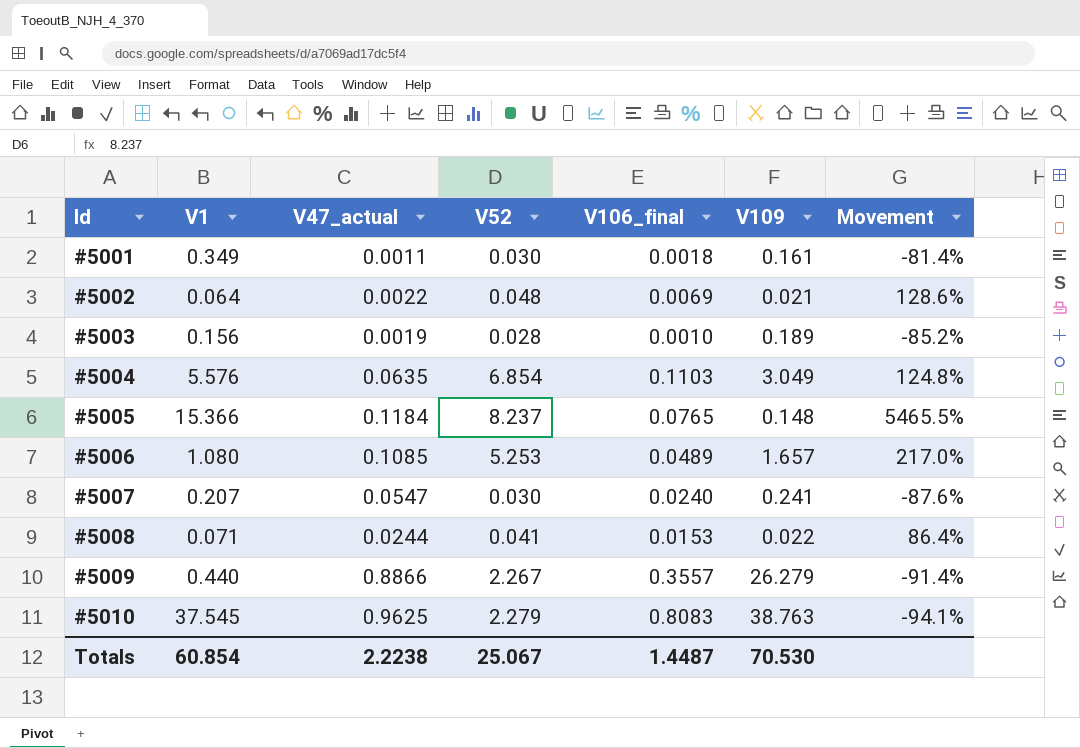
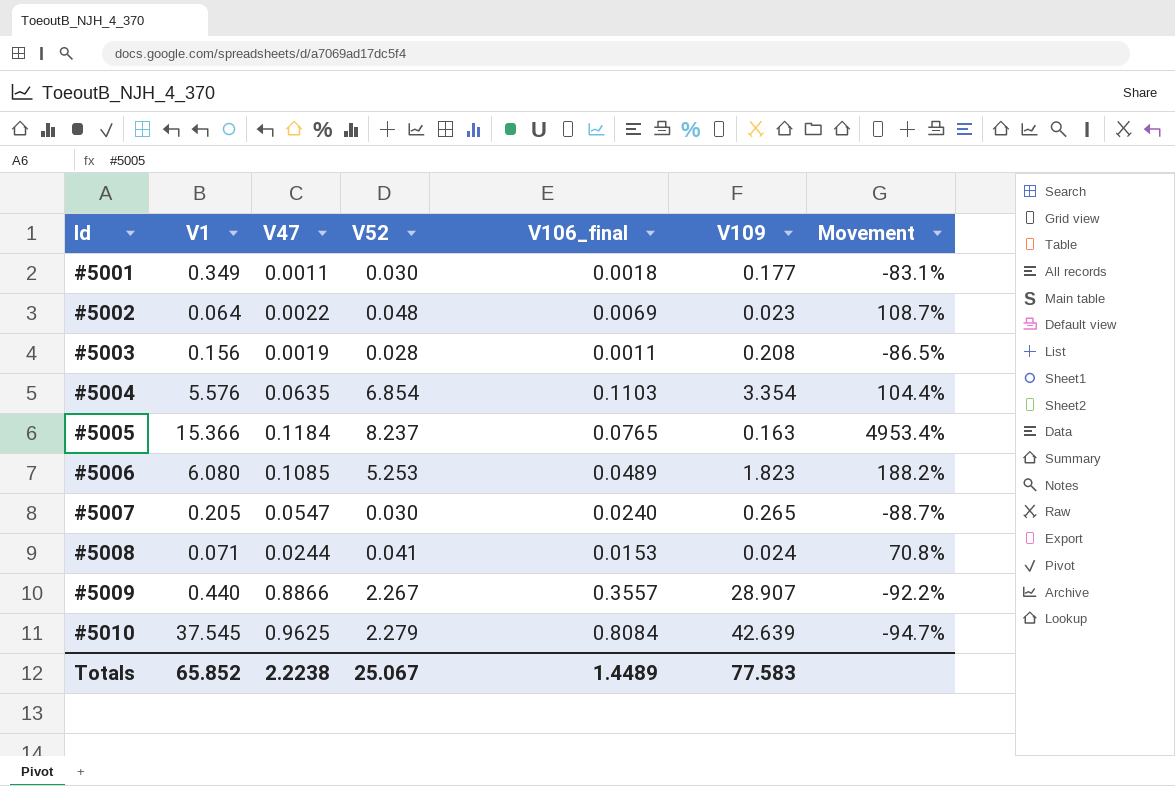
column name: V47_actual -> V47
#5001 | V109: 0.161 -> 0.177
#5001 | Movement: -81.4% -> -83.1%
#5002 | V109: 0.021 -> 0.023
#5002 | Movement: 128.6% -> 108.7%
#5003 | V106_final: 0.0010 -> 0.0011
#5003 | V109: 0.189 -> 0.208
#5003 | Movement: -85.2% -> -86.5%
#5004 | V109: 3.049 -> 3.354
#5004 | Movement: 124.8% -> 104.4%
#5005 | V109: 0.148 -> 0.163
#5005 | Movement: 5465.5% -> 4953.4%
#5006 | V1: 1.080 -> 6.080
#5006 | V109: 1.657 -> 1.823
#5006 | Movement: 217.0% -> 188.2%
#5007 | V1: 0.207 -> 0.205
#5007 | V109: 0.241 -> 0.265
#5007 | Movement: -87.6% -> -88.7%
#5008 | V109: 0.022 -> 0.024
#5008 | Movement: 86.4% -> 70.8%
#5009 | V109: 26.279 -> 28.907
#5009 | Movement: -91.4% -> -92.2%
#5010 | V106_final: 0.8083 -> 0.8084
#5010 | V109: 38.763 -> 42.639
#5010 | Movement: -94.1% -> -94.7%
Totals | V1: 60.854 -> 65.852
Totals | V106_final: 1.4487 -> 1.4489
Totals | V109: 70.530 -> 77.583

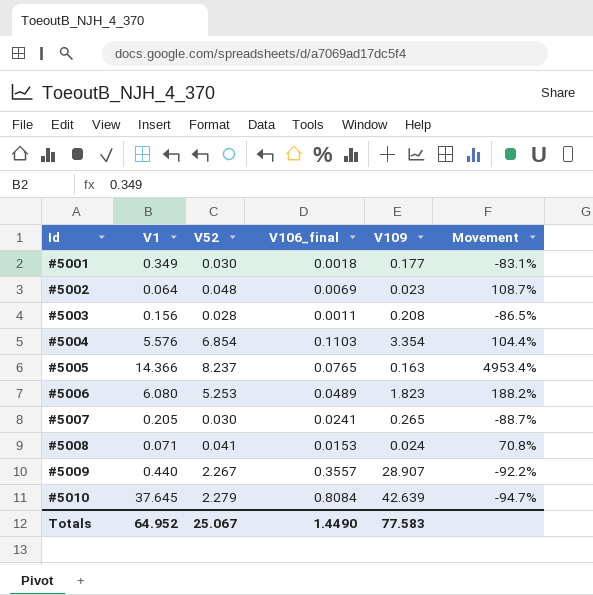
column V47 | position: 3 -> none
#5005 | V1: 15.366 -> 14.366
#5007 | V106_final: 0.0240 -> 0.0241
#5010 | V1: 37.545 -> 37.645
Totals | V1: 65.852 -> 64.952
Totals | V106_final: 1.4489 -> 1.4490

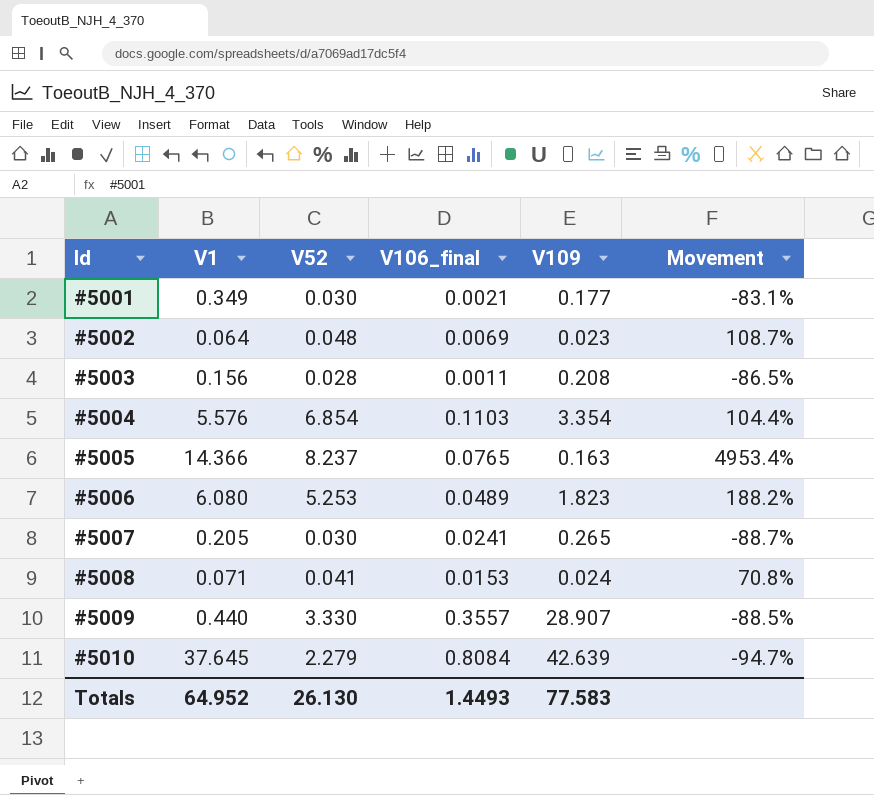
#5001 | V106_final: 0.0018 -> 0.0021
#5009 | V52: 2.267 -> 3.330
#5009 | Movement: -92.2% -> -88.5%
Totals | V52: 25.067 -> 26.130
Totals | V106_final: 1.4490 -> 1.4493

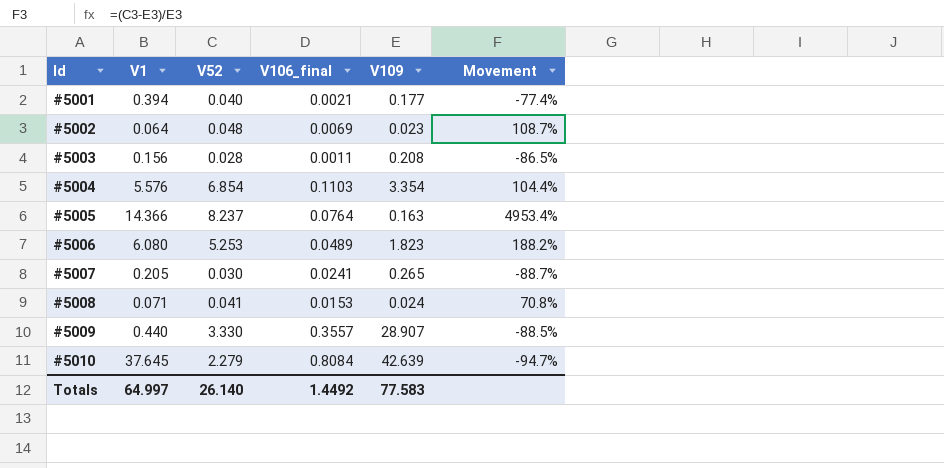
#5001 | V1: 0.349 -> 0.394
#5001 | V52: 0.030 -> 0.040
#5001 | Movement: -83.1% -> -77.4%
#5005 | V106_final: 0.0765 -> 0.0764
Totals | V1: 64.952 -> 64.997
Totals | V52: 26.130 -> 26.140
Totals | V106_final: 1.4493 -> 1.4492

